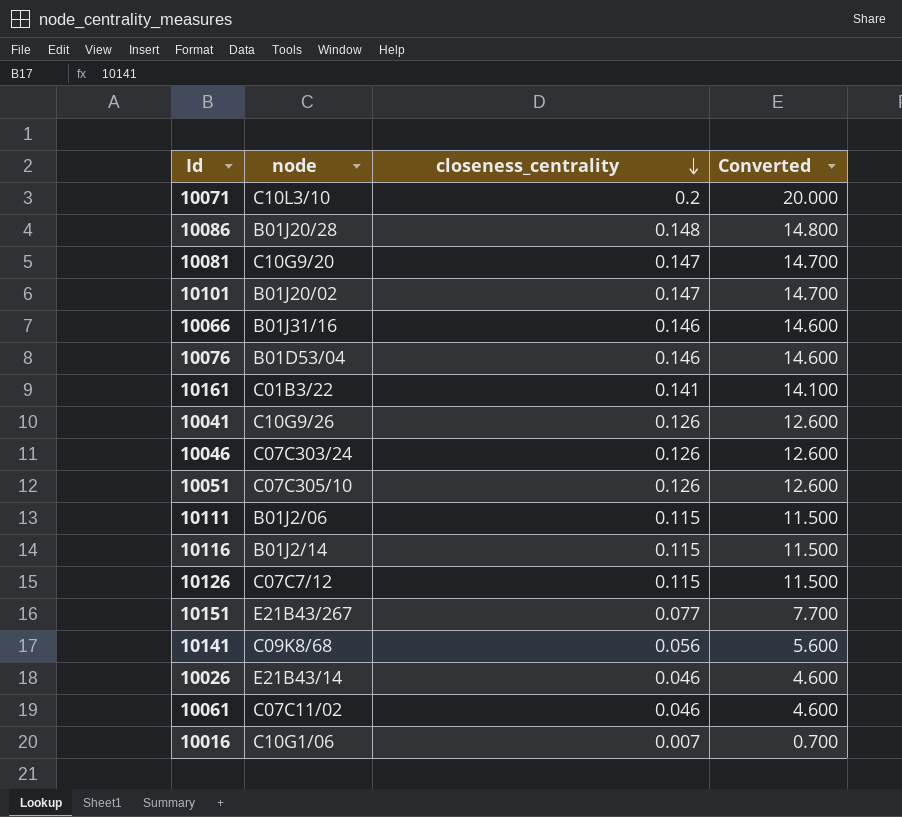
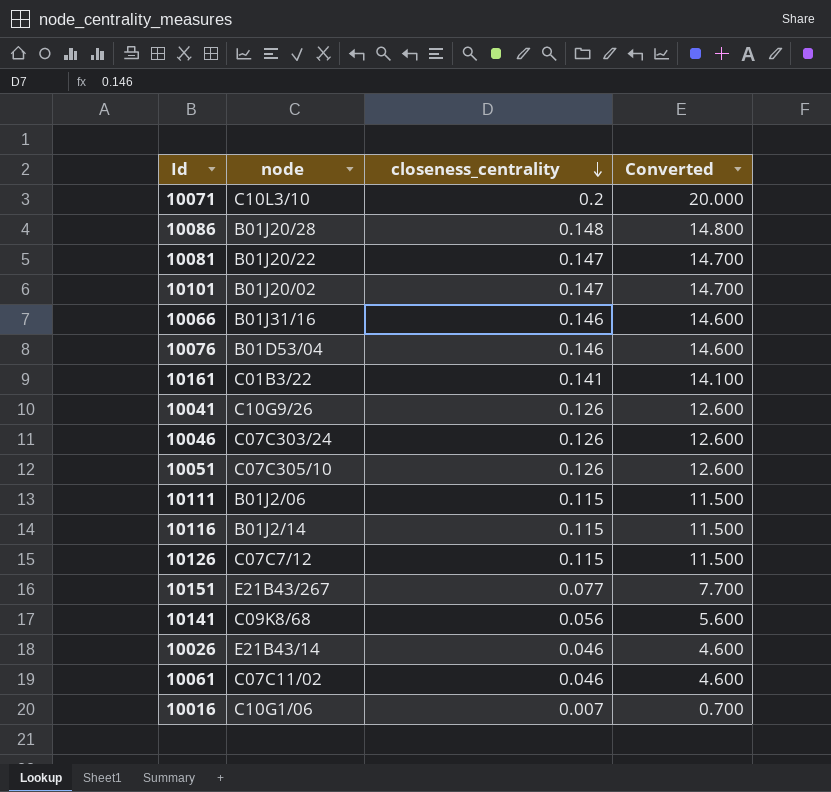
10081 | node: C10G9/20 -> B01J20/22

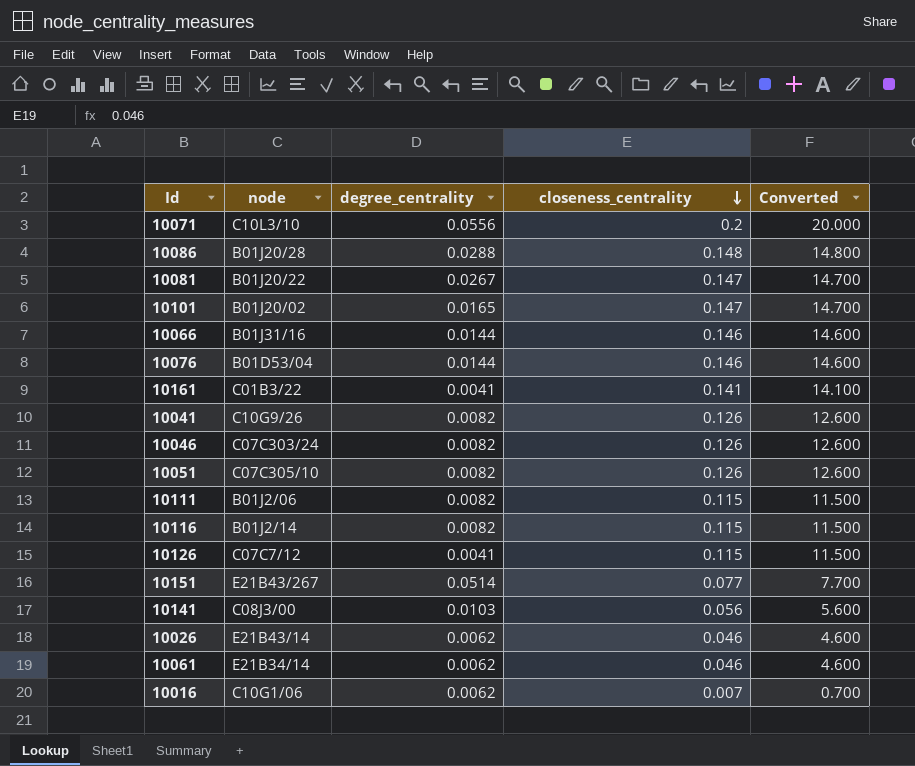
column degree_centrality | position: none -> 3
10141 | node: C09K8/68 -> C08J3/00
10061 | node: C07C11/02 -> E21B34/14

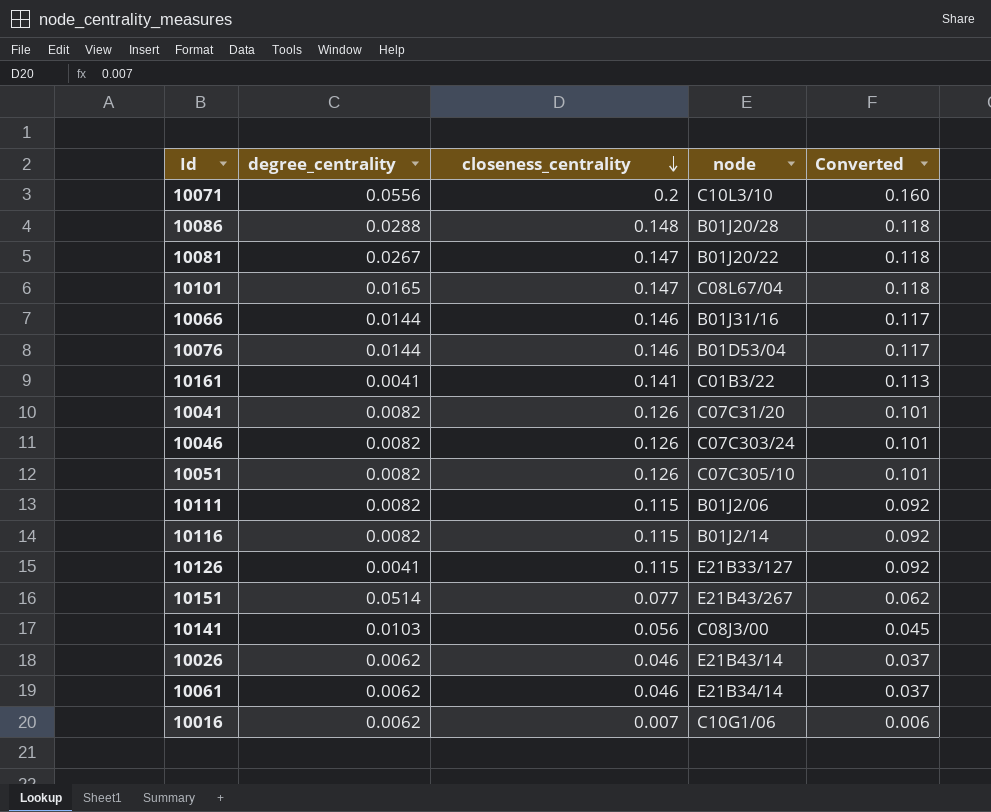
column node | position: 2 -> 4
column Converted | formula: [closeness_centrality] * 100 -> [closeness_centrality] * 0.8
10101 | node: B01J20/02 -> C08L67/04
10041 | node: C10G9/26 -> C07C31/20
10126 | node: C07C7/12 -> E21B33/127

